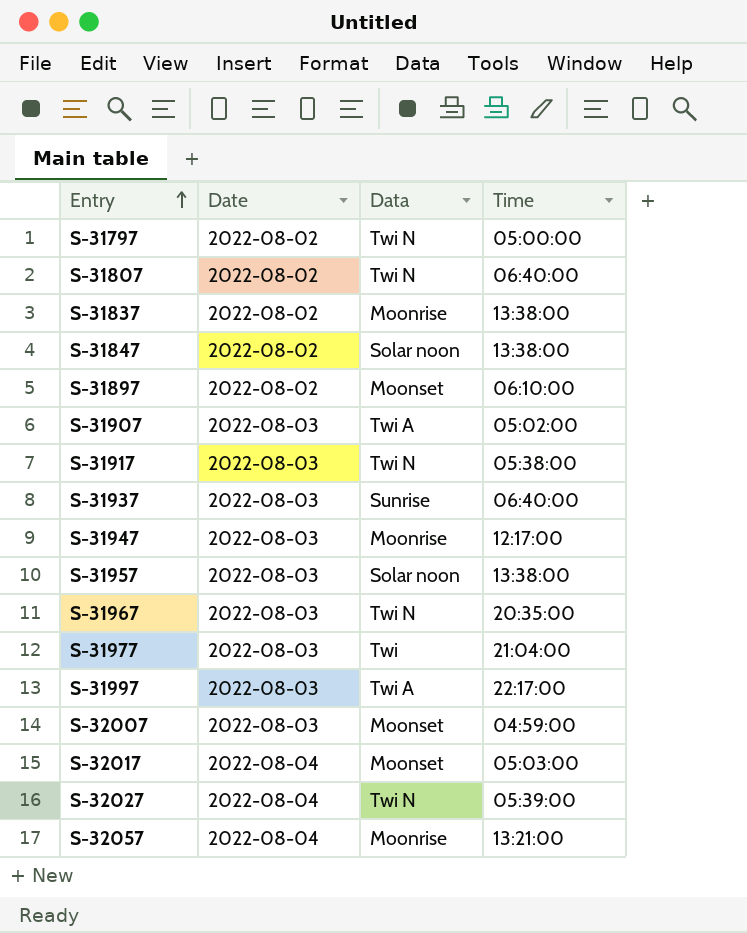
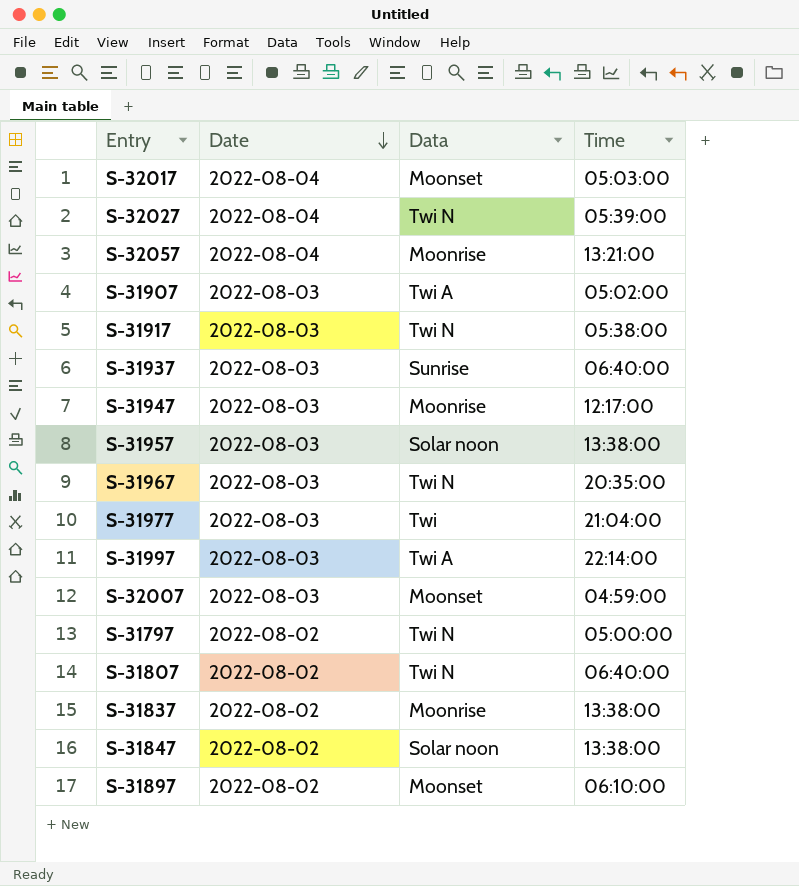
row order: Entry ascending -> Date descending
S-31997 | Time: 22:17:00 -> 22:14:00

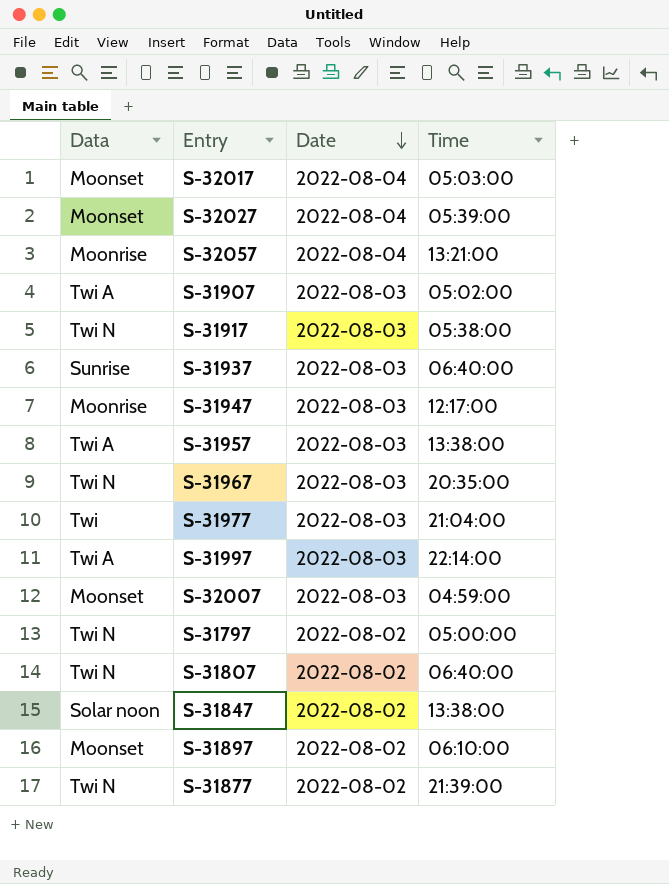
column Data | position: 3 -> 1
row S-31837: 2022-08-02 | Moonrise | 13:38:00 -> none
S-32027 | Data: Twi N -> Moonset
S-31957 | Data: Solar noon -> Twi A
row S-31877: none -> Twi N | 2022-08-02 | 21:39:00

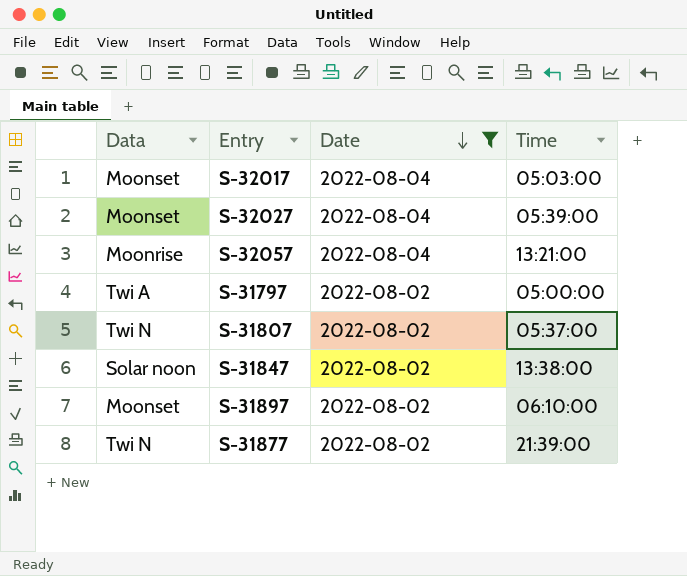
filter: none -> Date != 2022-08-03
S-31797 | Data: Twi N -> Twi A
S-31807 | Time: 06:40:00 -> 05:37:00

